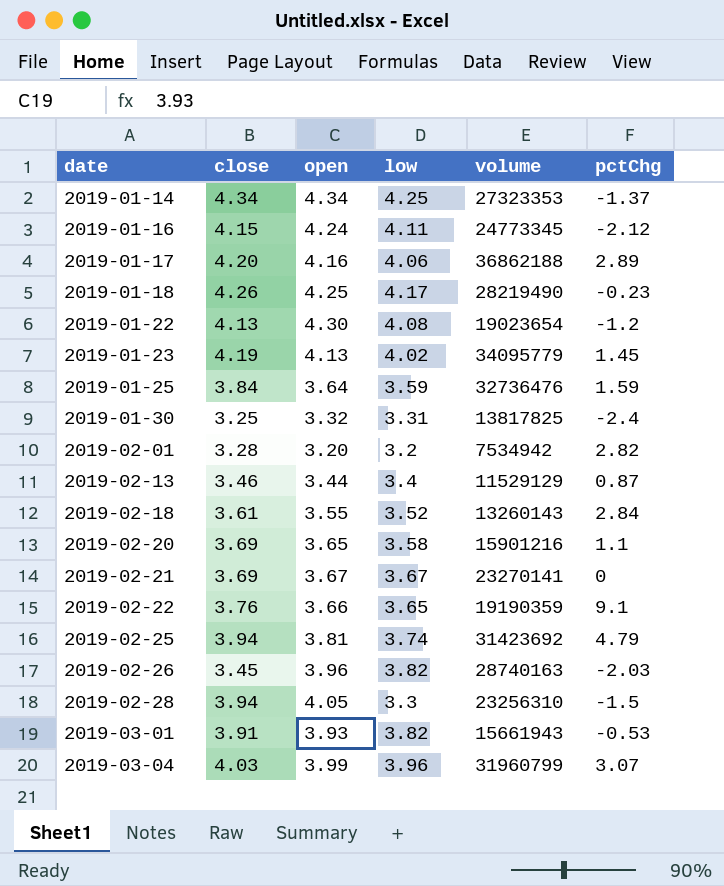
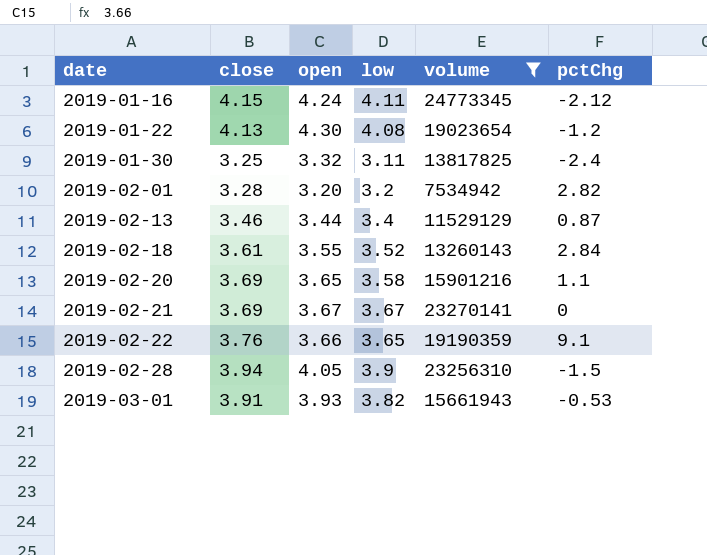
filter: none -> volume <= 24773345
2019-01-30 | low: 3.31 -> 3.11
2019-02-28 | low: 3.3 -> 3.9

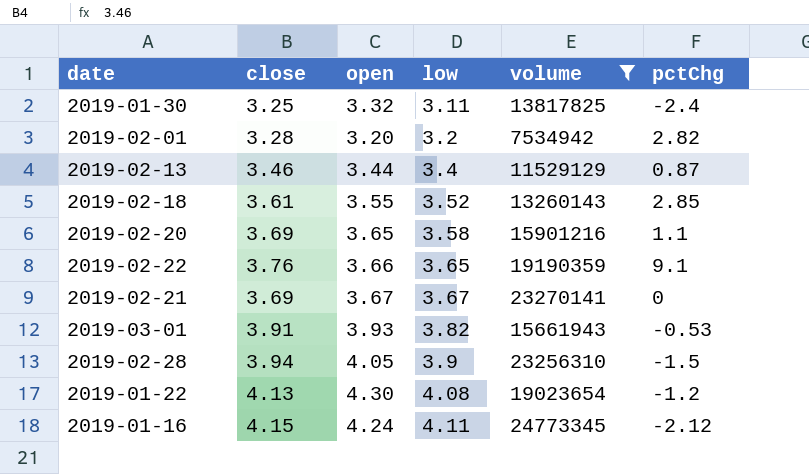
row order: date ascending -> low ascending
2019-02-18 | pctChg: 2.84 -> 2.85

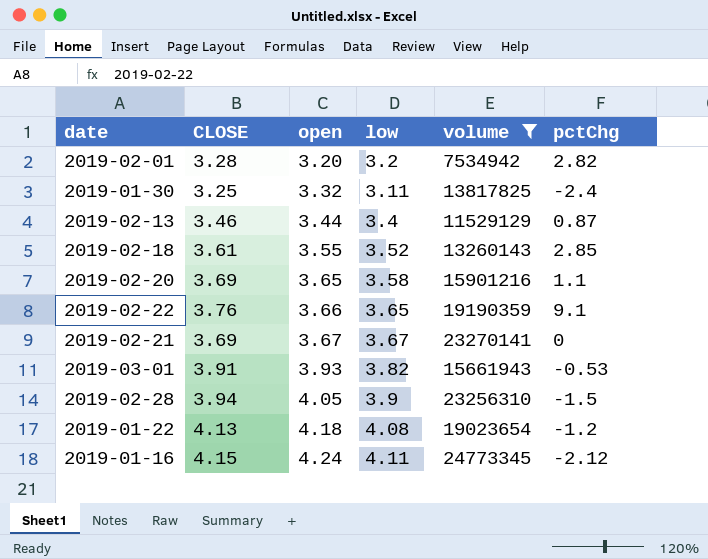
row order: low ascending -> open ascending
column name: close -> CLOSE
2019-01-22 | open: 4.30 -> 4.18

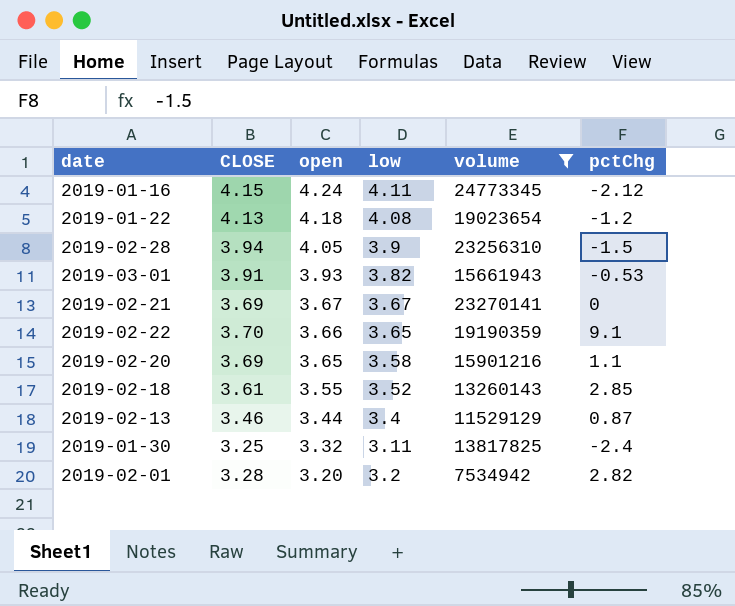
row order: open ascending -> open descending
2019-02-22 | CLOSE: 3.76 -> 3.70

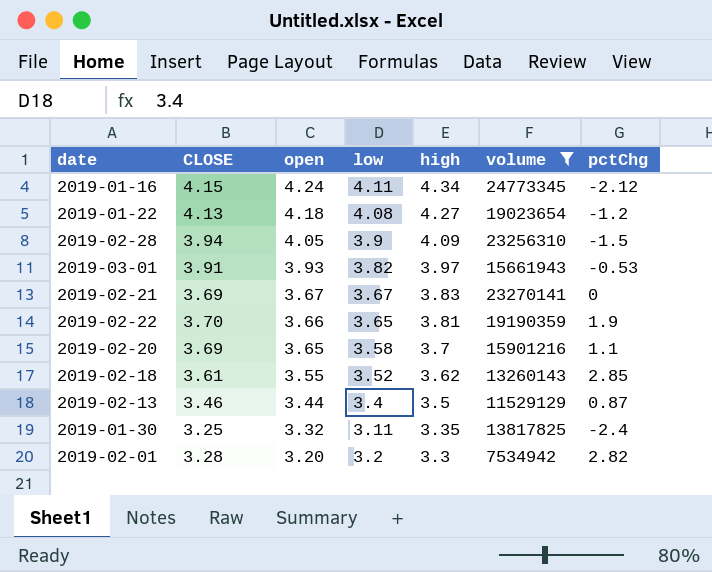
column high | position: none -> 5
2019-02-22 | pctChg: 9.1 -> 1.9

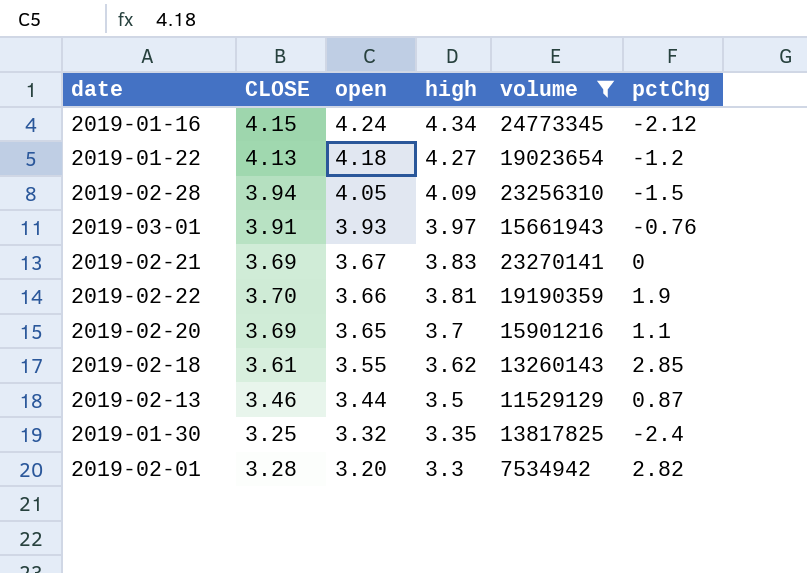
column low | position: 4 -> none
2019-03-01 | pctChg: -0.53 -> -0.76

